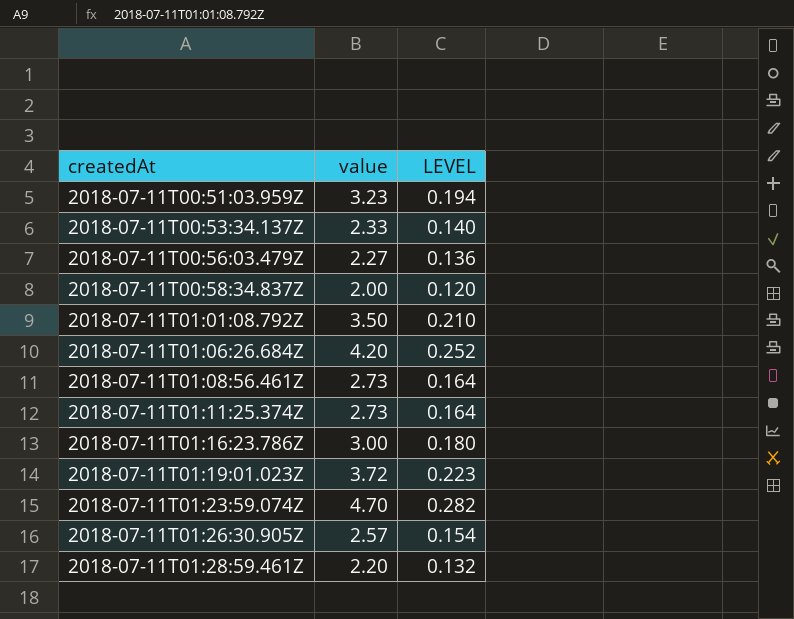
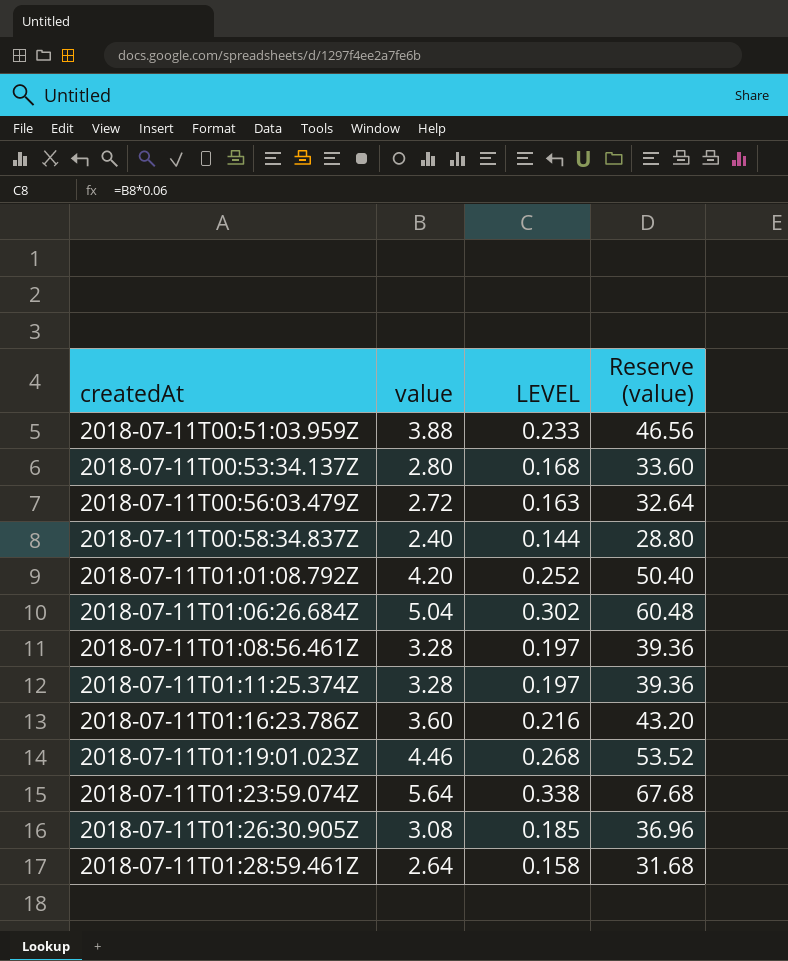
column Reserve (value) | formula: none -> [value] * 12
2018-07-11T00:51:03.959Z | value: 3.23 -> 3.88
2018-07-11T00:51:03.959Z | LEVEL: 0.194 -> 0.233
2018-07-11T00:53:34.137Z | value: 2.33 -> 2.80
2018-07-11T00:53:34.137Z | LEVEL: 0.140 -> 0.168
2018-07-11T00:56:03.479Z | value: 2.27 -> 2.72
2018-07-11T00:56:03.479Z | LEVEL: 0.136 -> 0.163
2018-07-11T00:58:34.837Z | value: 2.00 -> 2.40
2018-07-11T00:58:34.837Z | LEVEL: 0.120 -> 0.144
2018-07-11T01:01:08.792Z | value: 3.50 -> 4.20
2018-07-11T01:01:08.792Z | LEVEL: 0.210 -> 0.252
2018-07-11T01:06:26.684Z | value: 4.20 -> 5.04
2018-07-11T01:06:26.684Z | LEVEL: 0.252 -> 0.302
2018-07-11T01:08:56.461Z | value: 2.73 -> 3.28
2018-07-11T01:08:56.461Z | LEVEL: 0.164 -> 0.197
2018-07-11T01:11:25.374Z | value: 2.73 -> 3.28
2018-07-11T01:11:25.374Z | LEVEL: 0.164 -> 0.197
2018-07-11T01:16:23.786Z | value: 3.00 -> 3.60
2018-07-11T01:16:23.786Z | LEVEL: 0.180 -> 0.216
2018-07-11T01:19:01.023Z | value: 3.72 -> 4.46
2018-07-11T01:19:01.023Z | LEVEL: 0.223 -> 0.268
2018-07-11T01:23:59.074Z | value: 4.70 -> 5.64
2018-07-11T01:23:59.074Z | LEVEL: 0.282 -> 0.338
2018-07-11T01:26:30.905Z | value: 2.57 -> 3.08
2018-07-11T01:26:30.905Z | LEVEL: 0.154 -> 0.185
2018-07-11T01:28:59.461Z | value: 2.20 -> 2.64
2018-07-11T01:28:59.461Z | LEVEL: 0.132 -> 0.158

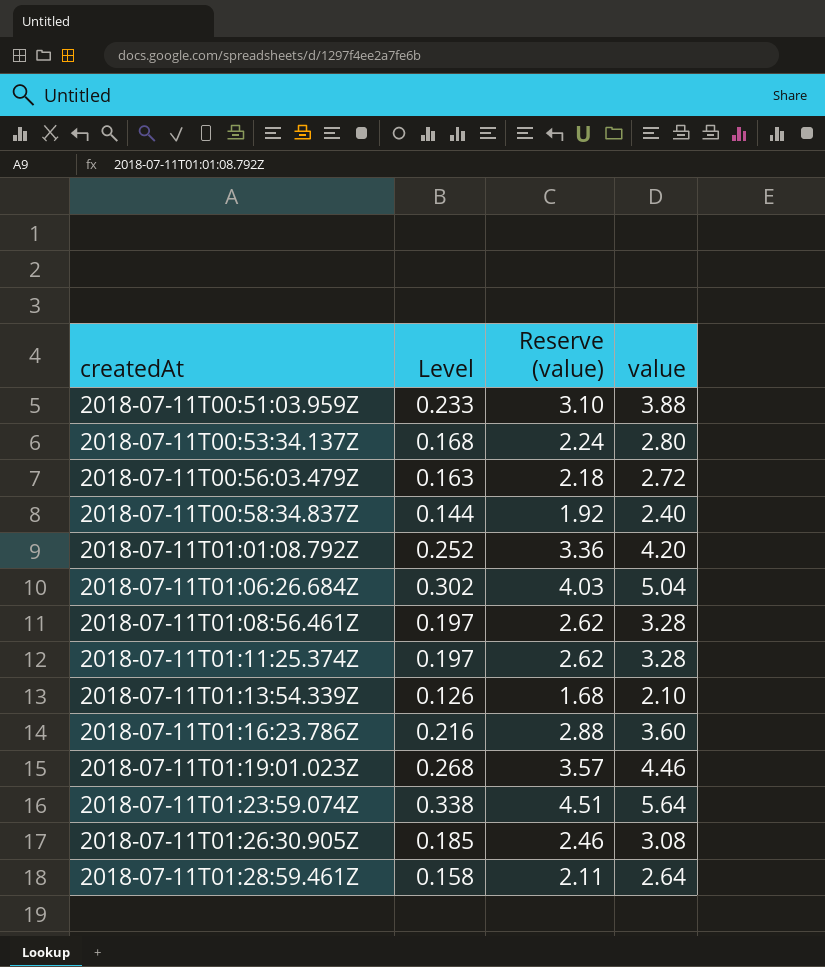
column name: LEVEL -> Level
column Reserve (value) | formula: [value] * 12 -> [value] * 0.8
column value | position: 2 -> 4
row 2018-07-11T01:13:54.339Z: none -> 0.126 | 1.68 | 2.10

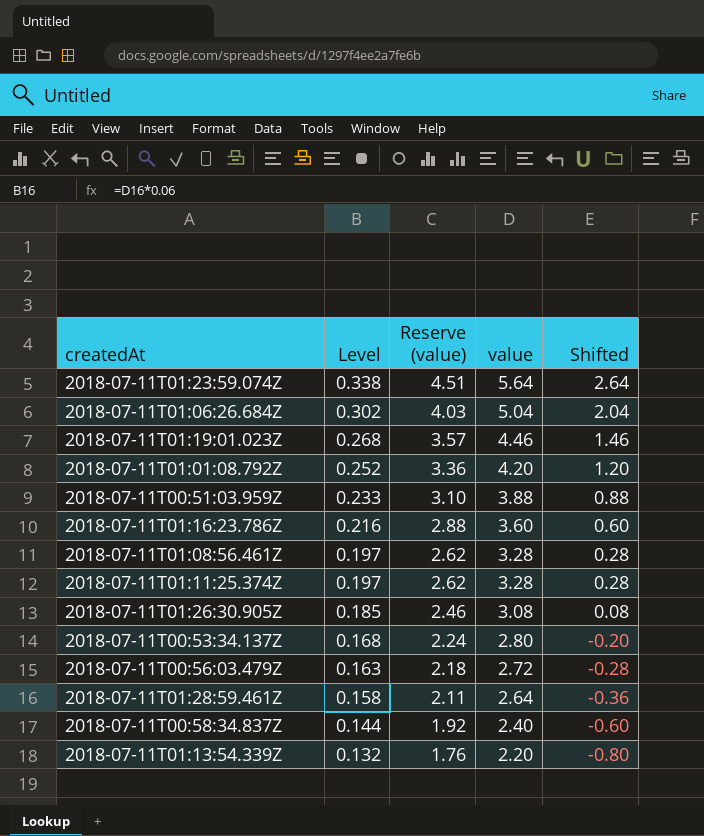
row order: createdAt ascending -> Level descending
column Shifted | formula: none -> [value] - 3
2018-07-11T01:13:54.339Z | Level: 0.126 -> 0.132
2018-07-11T01:13:54.339Z | Reserve (value): 1.68 -> 1.76
2018-07-11T01:13:54.339Z | value: 2.10 -> 2.20

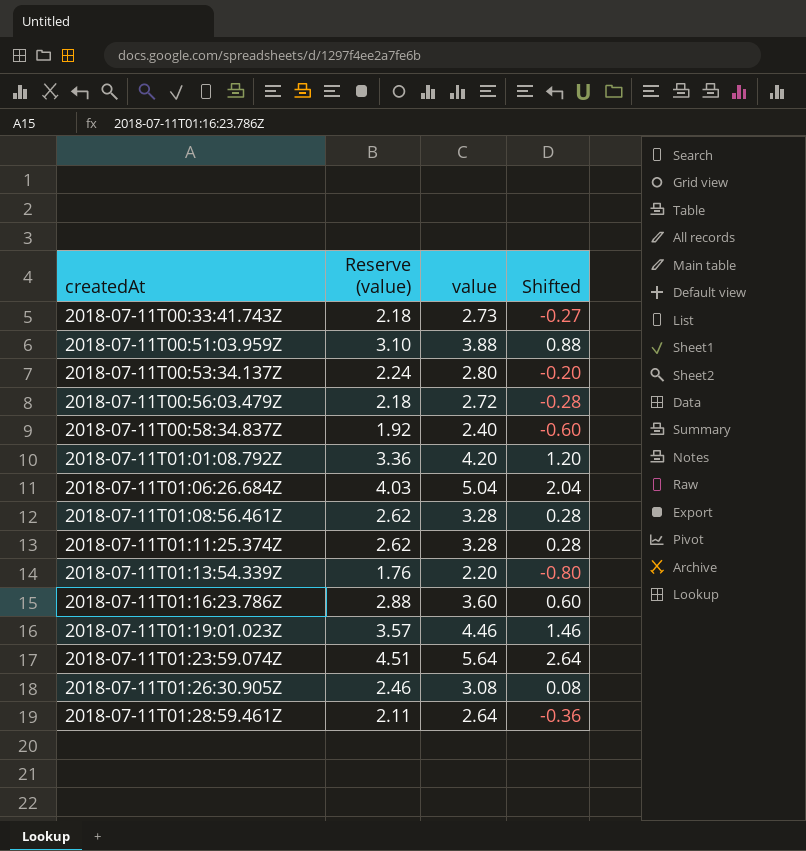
row order: Level descending -> createdAt ascending
column Level | formula: [value] * 0.06 -> none
row 2018-07-11T00:33:41.743Z: none -> 2.18 | 2.73 | -0.27

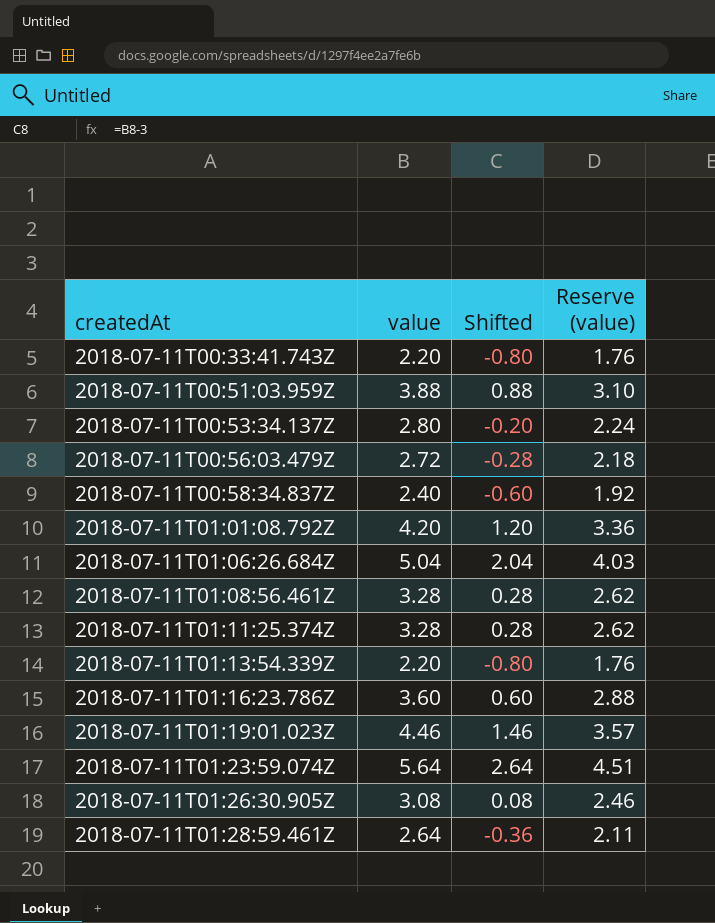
column Reserve (value) | position: 2 -> 4
2018-07-11T00:33:41.743Z | value: 2.73 -> 2.20
2018-07-11T00:33:41.743Z | Shifted: -0.27 -> -0.80
2018-07-11T00:33:41.743Z | Reserve (value): 2.18 -> 1.76

